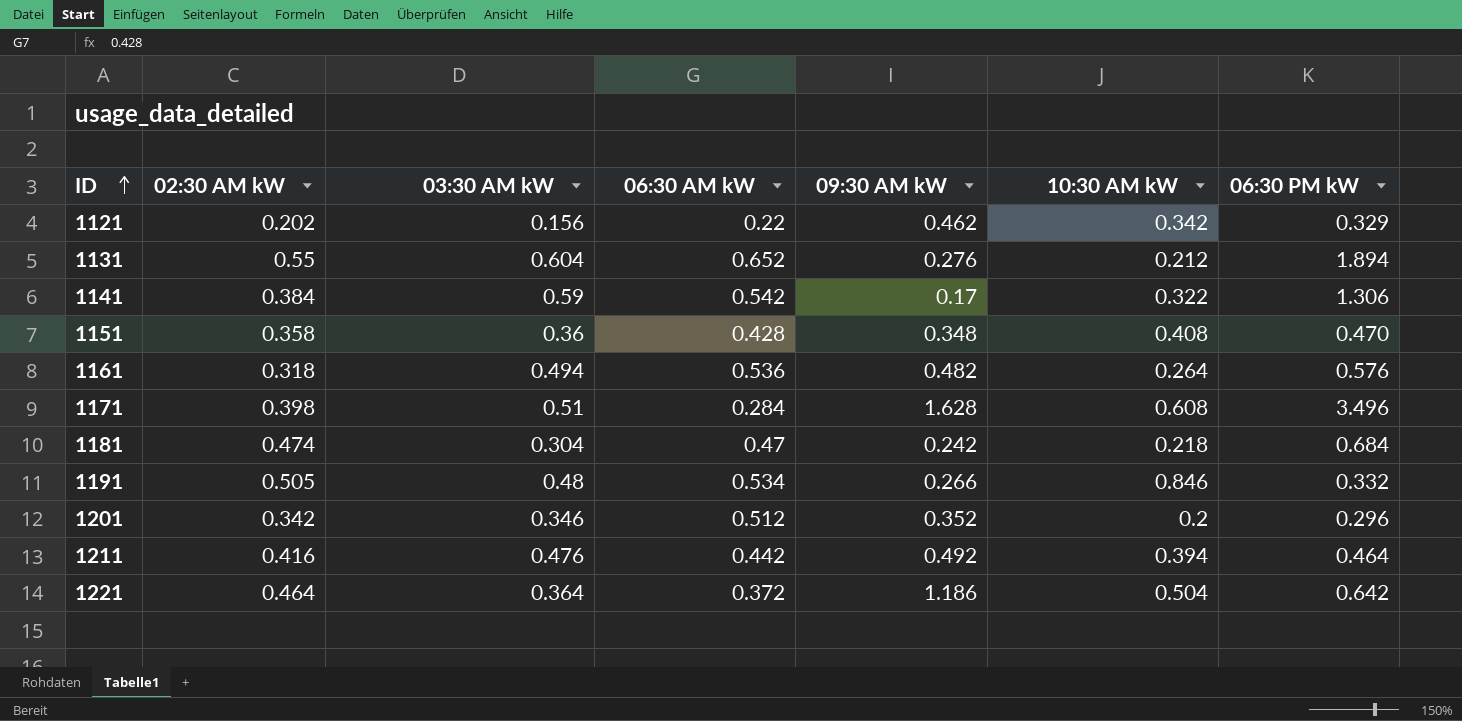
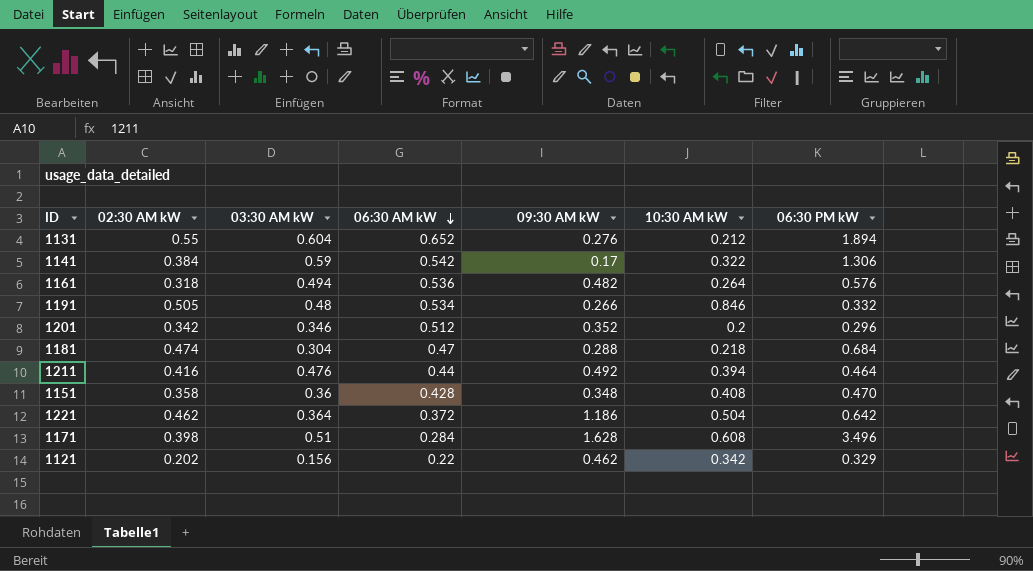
row order: ID ascending -> 06:30 AM kW descending
1181 | 09:30 AM kW: 0.242 -> 0.288
1211 | 06:30 AM kW: 0.442 -> 0.44
1221 | 02:30 AM kW: 0.464 -> 0.462

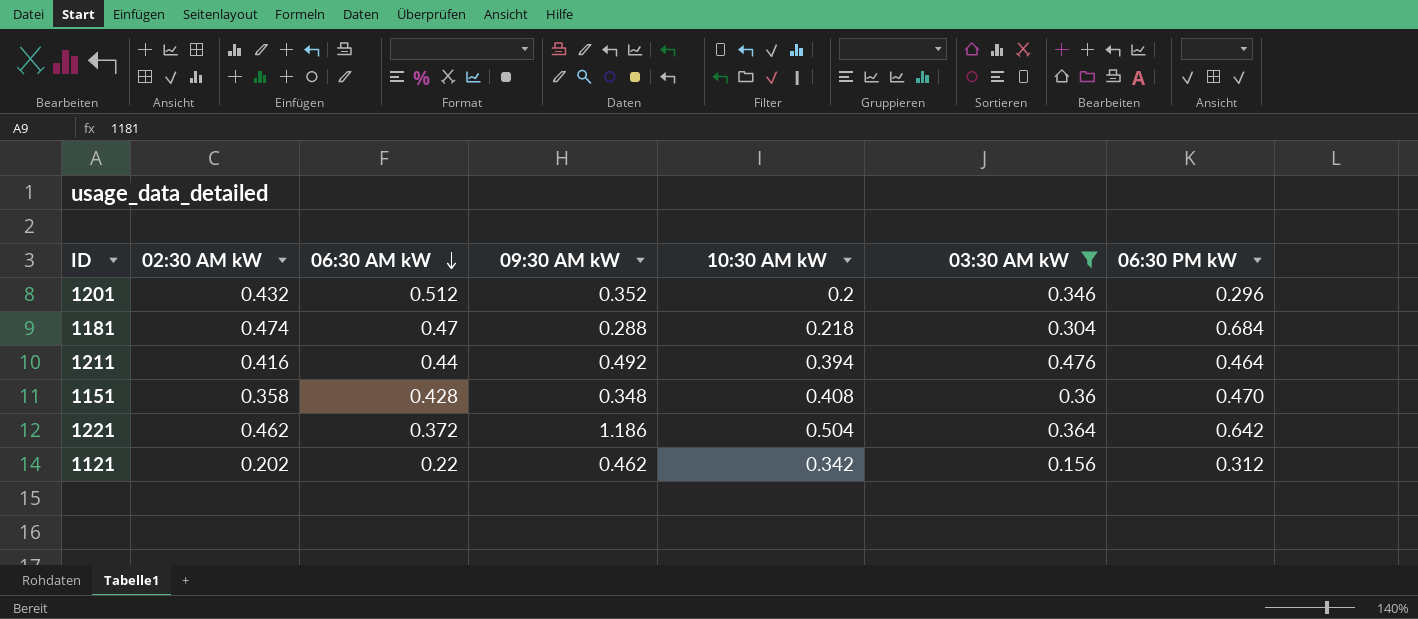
filter: none -> 03:30 AM kW <= 0.476
column 03:30 AM kW | position: 3 -> 6
1201 | 02:30 AM kW: 0.342 -> 0.432
1121 | 06:30 PM kW: 0.329 -> 0.312

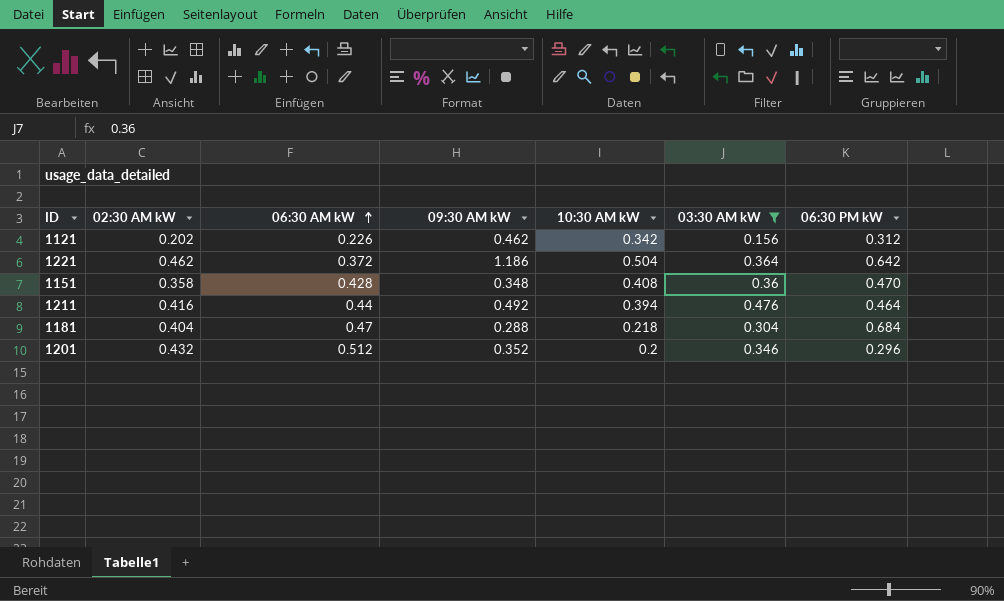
row order: 06:30 AM kW descending -> 06:30 AM kW ascending
1121 | 06:30 AM kW: 0.22 -> 0.226
1181 | 02:30 AM kW: 0.474 -> 0.404

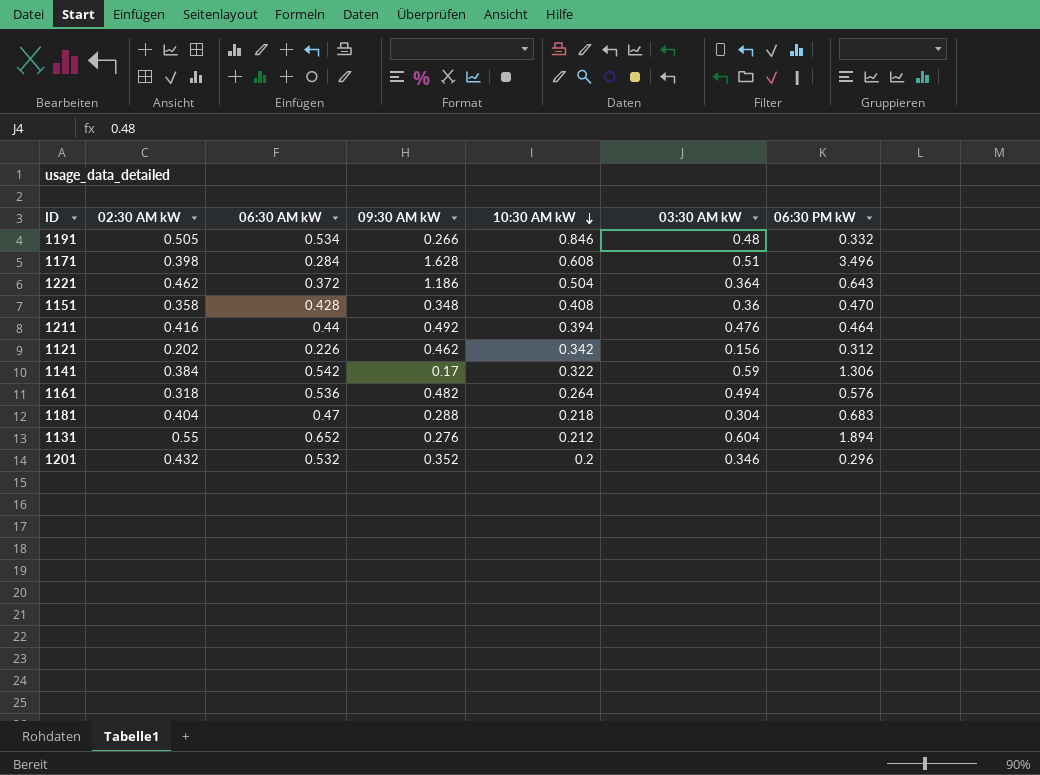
filter: 03:30 AM kW <= 0.476 -> none
row order: 06:30 AM kW ascending -> 10:30 AM kW descending
1221 | 06:30 PM kW: 0.642 -> 0.643
1181 | 06:30 PM kW: 0.684 -> 0.683
1201 | 06:30 AM kW: 0.512 -> 0.532

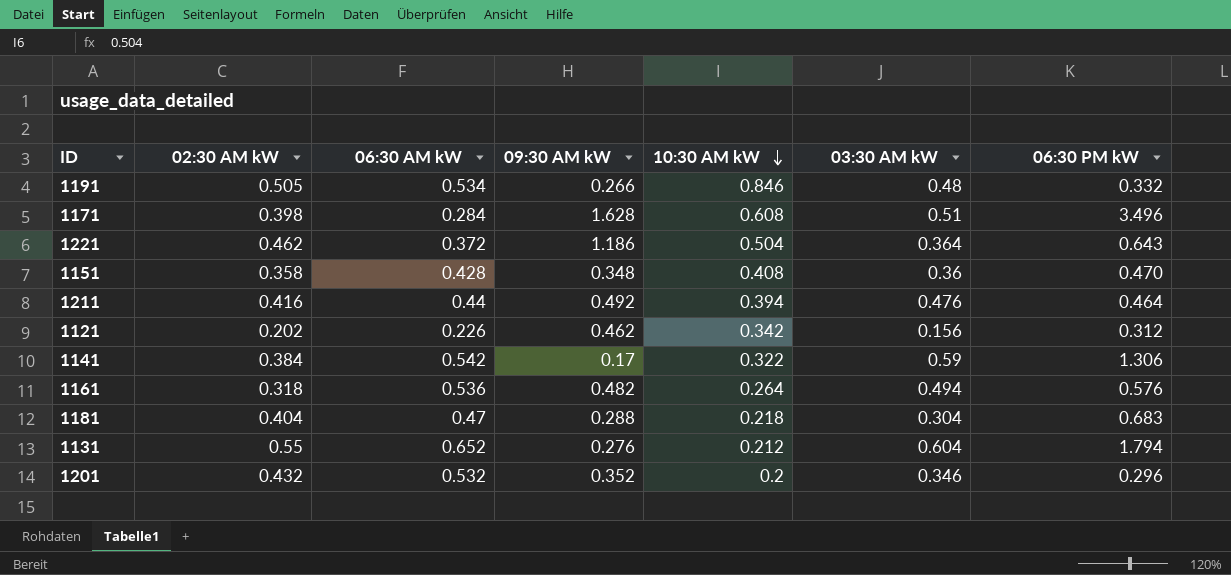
1131 | 06:30 PM kW: 1.894 -> 1.794

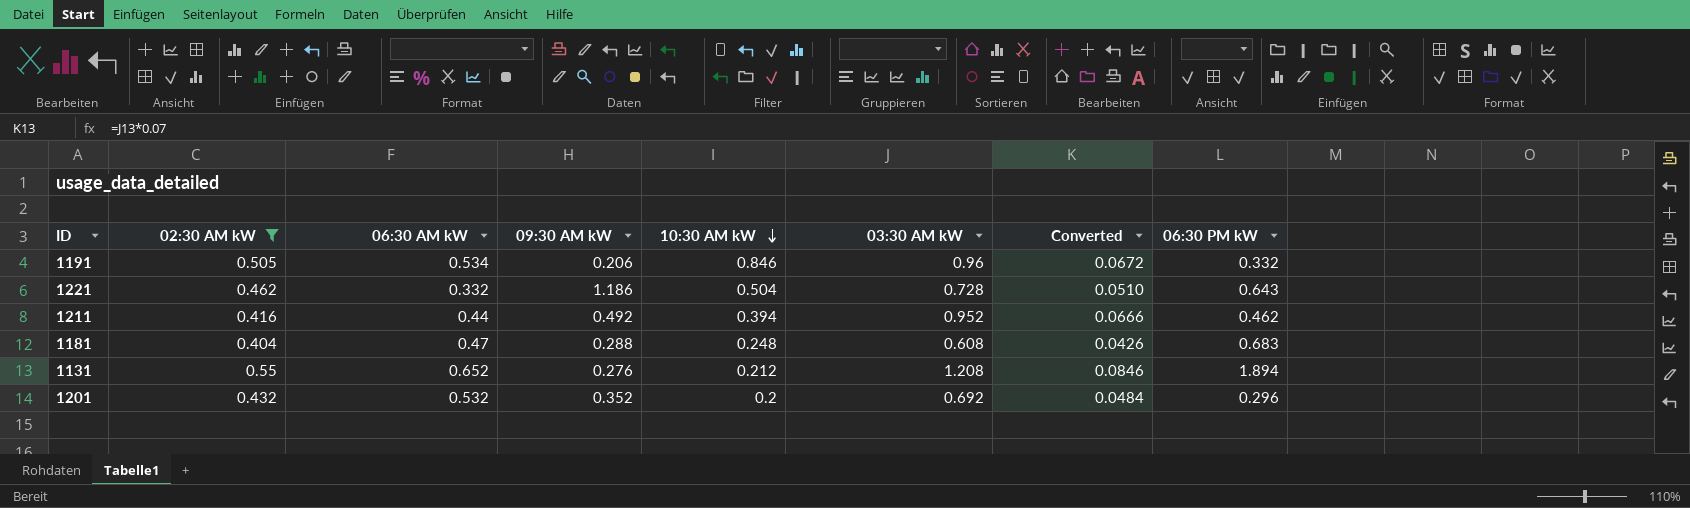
filter: none -> 02:30 AM kW >= 0.404
column Converted | formula: none -> [03:30 AM kW] * 0.07
1191 | 09:30 AM kW: 0.266 -> 0.206
1191 | 03:30 AM kW: 0.48 -> 0.96
1221 | 06:30 AM kW: 0.372 -> 0.332
1221 | 03:30 AM kW: 0.364 -> 0.728
1211 | 03:30 AM kW: 0.476 -> 0.952
1211 | 06:30 PM kW: 0.464 -> 0.462
1181 | 10:30 AM kW: 0.218 -> 0.248
1181 | 03:30 AM kW: 0.304 -> 0.608
1131 | 03:30 AM kW: 0.604 -> 1.208
1131 | 06:30 PM kW: 1.794 -> 1.894
1201 | 03:30 AM kW: 0.346 -> 0.692

